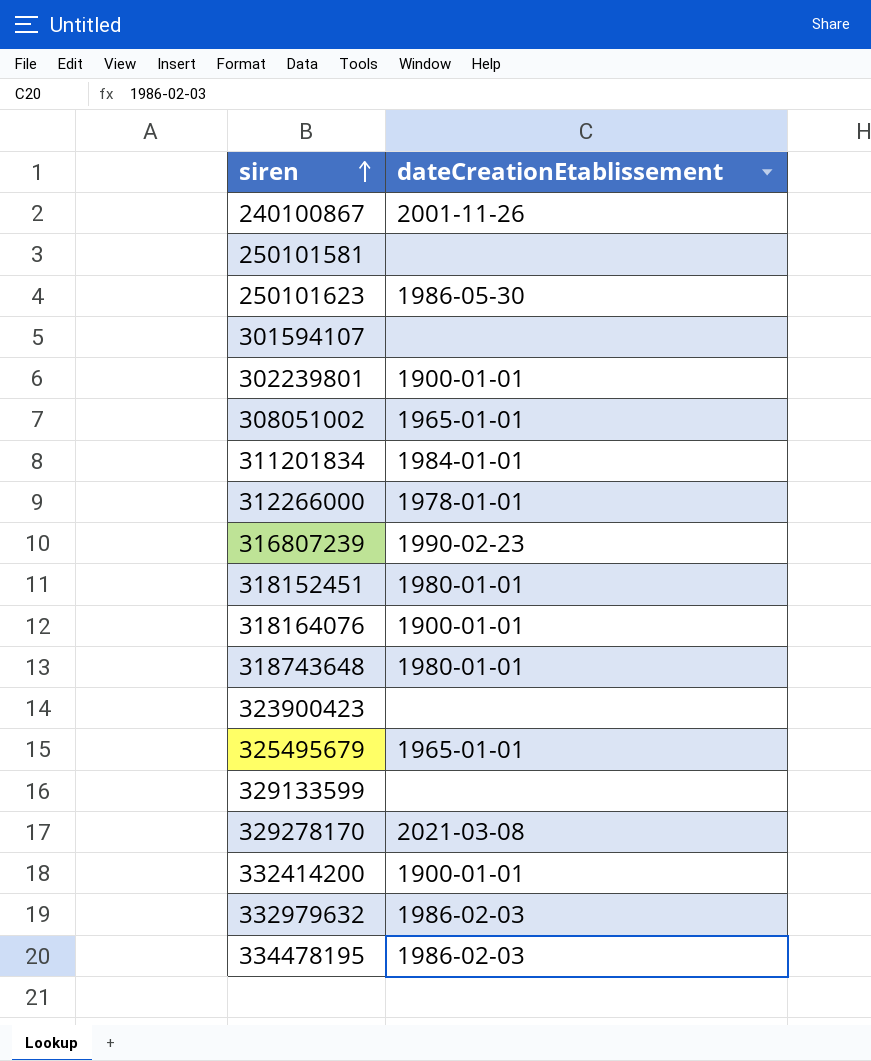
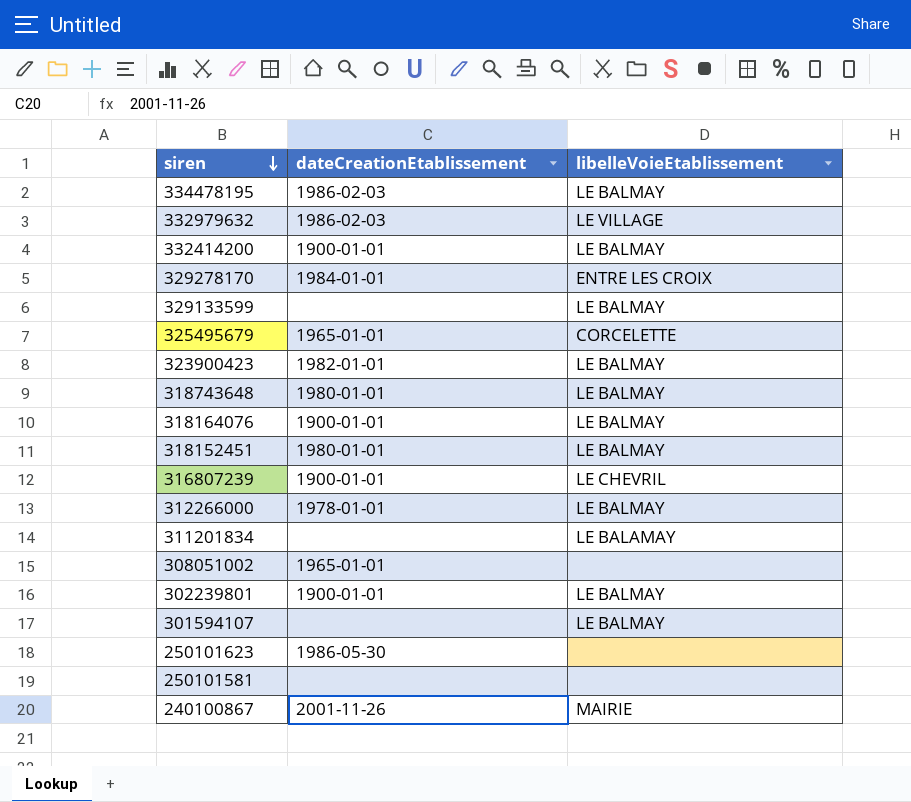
row order: siren ascending -> siren descending
column libelleVoieEtablissement | position: none -> 3
329278170 | dateCreationEtablissement: 2021-03-08 -> 1984-01-01
323900423 | dateCreationEtablissement: none -> 1982-01-01
316807239 | dateCreationEtablissement: 1990-02-23 -> 1900-01-01
311201834 | dateCreationEtablissement: 1984-01-01 -> none

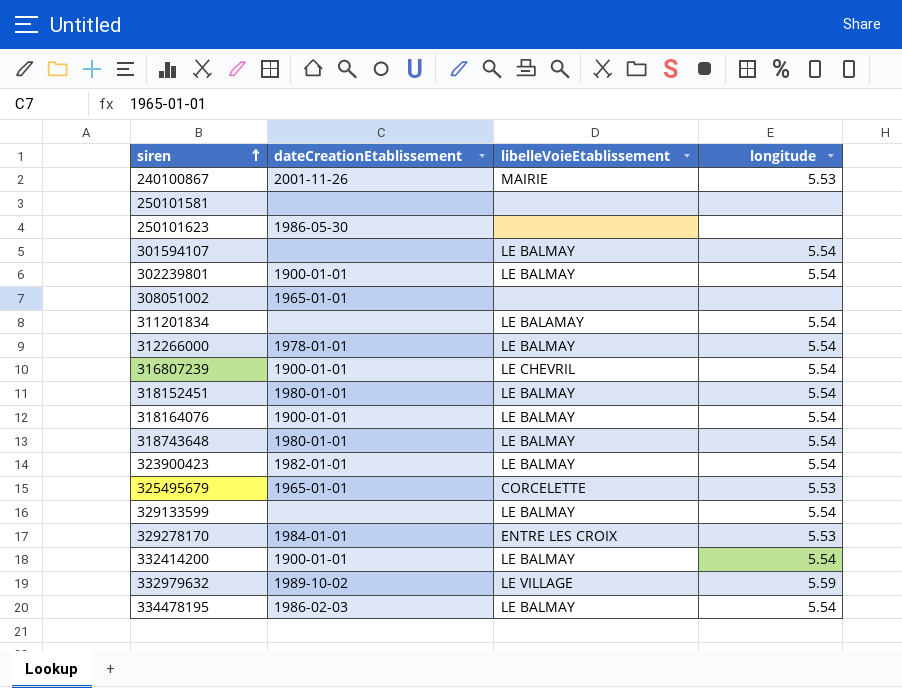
row order: siren descending -> siren ascending
column longitude | position: none -> 4
332979632 | dateCreationEtablissement: 1986-02-03 -> 1989-10-02

